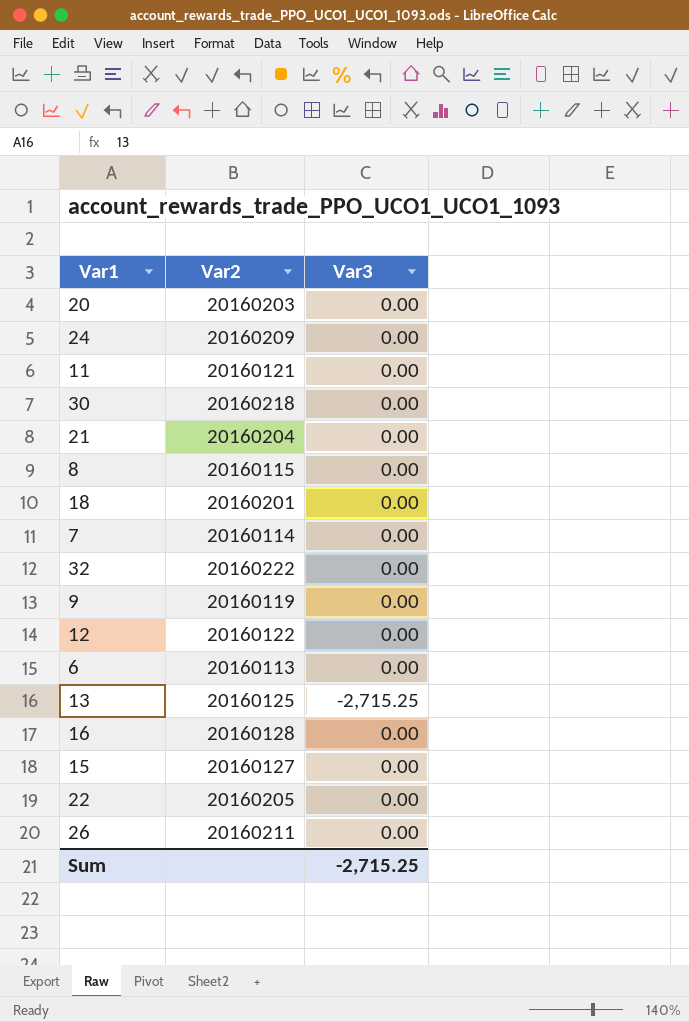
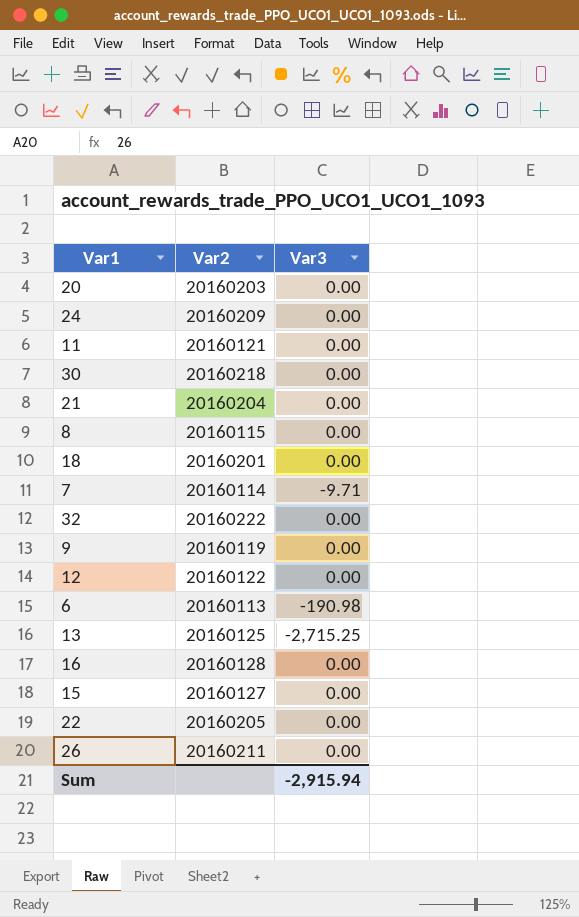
7 | Var3: 0.00 -> -9.71
6 | Var3: 0.00 -> -190.98
Sum | Var3: -2,715.25 -> -2,915.94

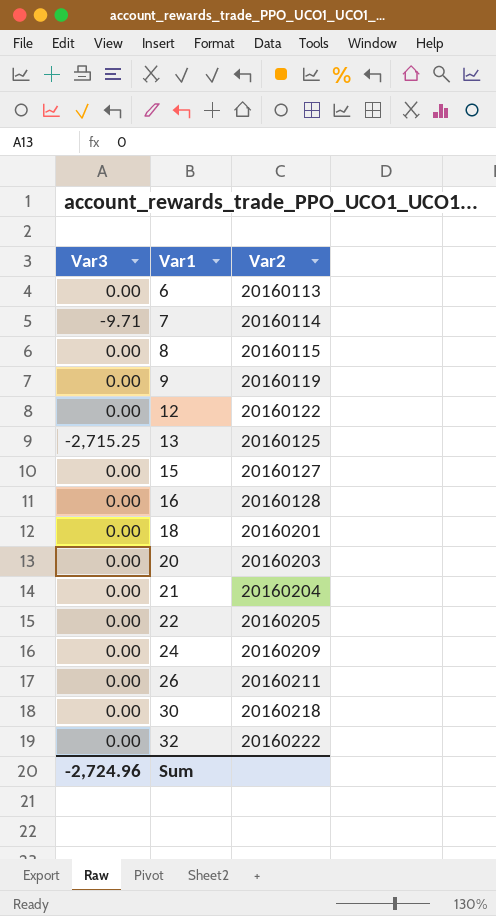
row order: none -> Var1 ascending
column Var3 | position: 3 -> 1
row 11: 20160121 | 0.00 -> none
6 | Var3: -190.98 -> 0.00
Sum | Var3: -2,915.94 -> -2,724.96

